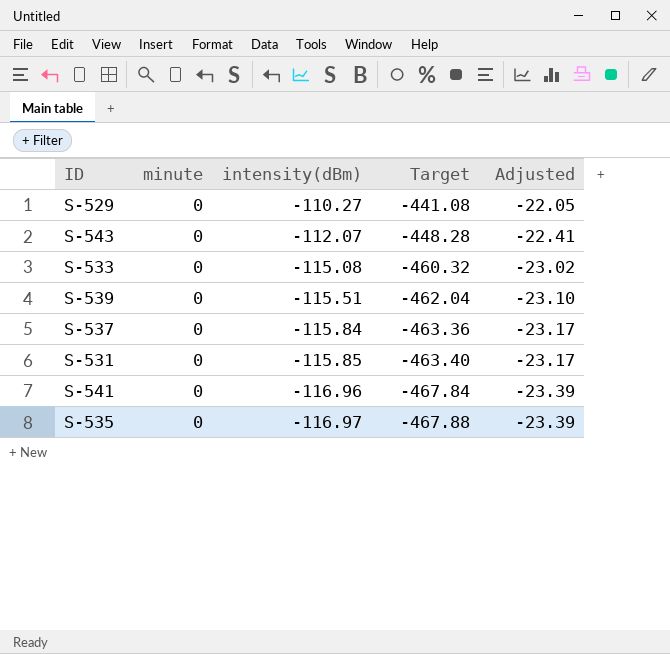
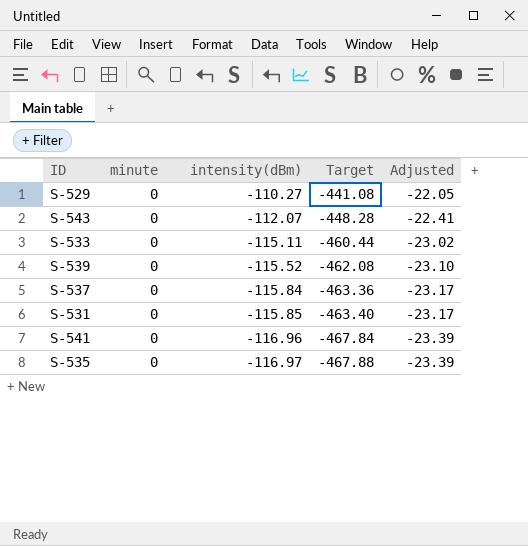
S-533 | intensity(dBm): -115.08 -> -115.11
S-533 | Target: -460.32 -> -460.44
S-539 | intensity(dBm): -115.51 -> -115.52
S-539 | Target: -462.04 -> -462.08

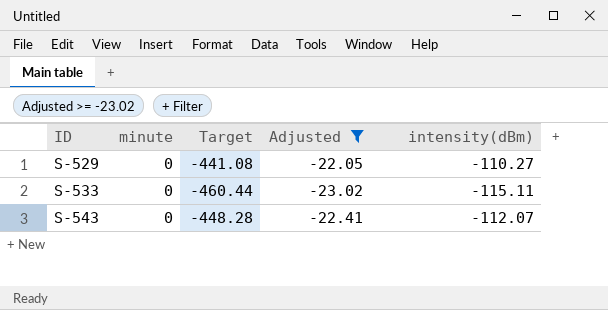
filter: none -> Adjusted >= -23.02
row order: intensity(dBm) descending -> ID ascending
column intensity(dBm) | position: 3 -> 5

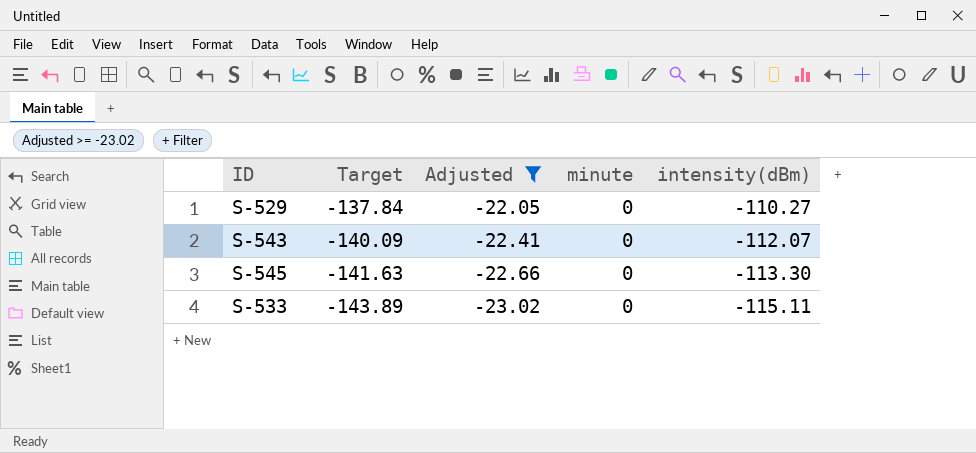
row order: ID ascending -> Target descending
column Target | formula: [intensity(dBm)] * 4 -> [intensity(dBm)] * 1.25
column minute | position: 2 -> 4
row S-545: none -> -141.63 | -22.66 | 0 | -113.30

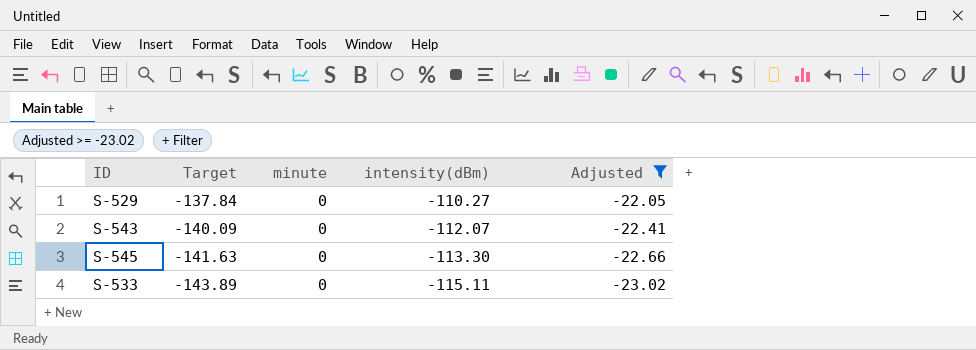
column Adjusted | position: 3 -> 5

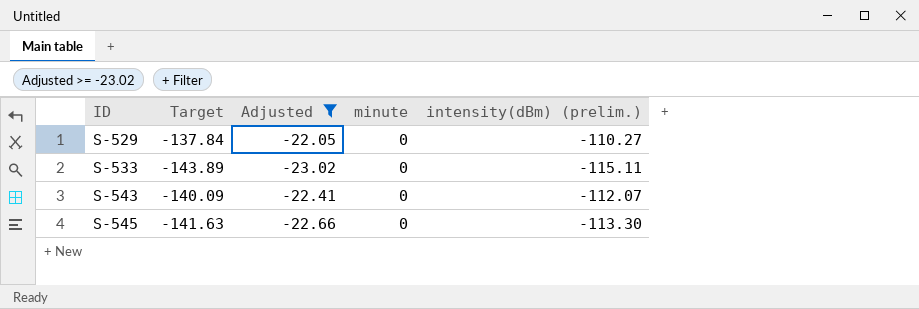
row order: Target descending -> ID ascending
column Adjusted | position: 5 -> 3
column name: intensity(dBm) -> intensity(dBm) (prelim.)

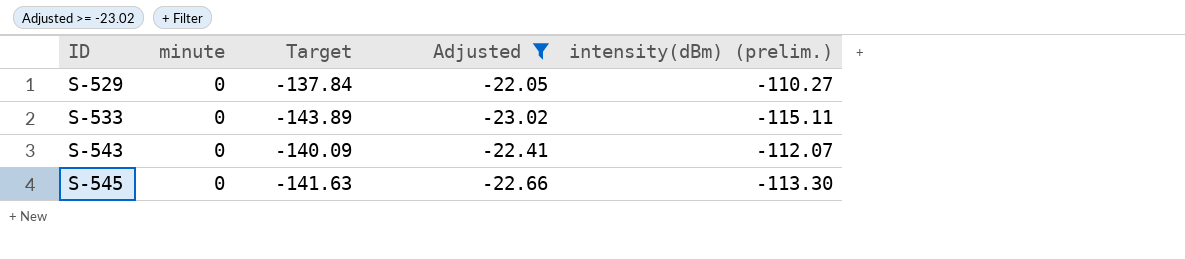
column minute | position: 4 -> 2

